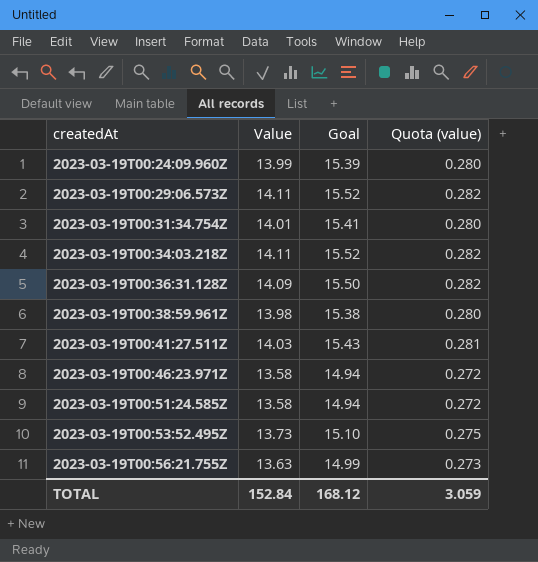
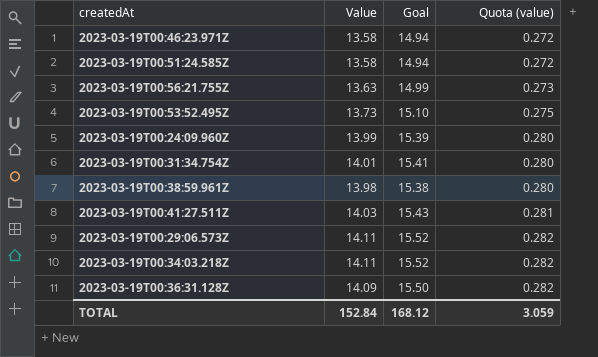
row order: createdAt ascending -> Quota (value) ascending

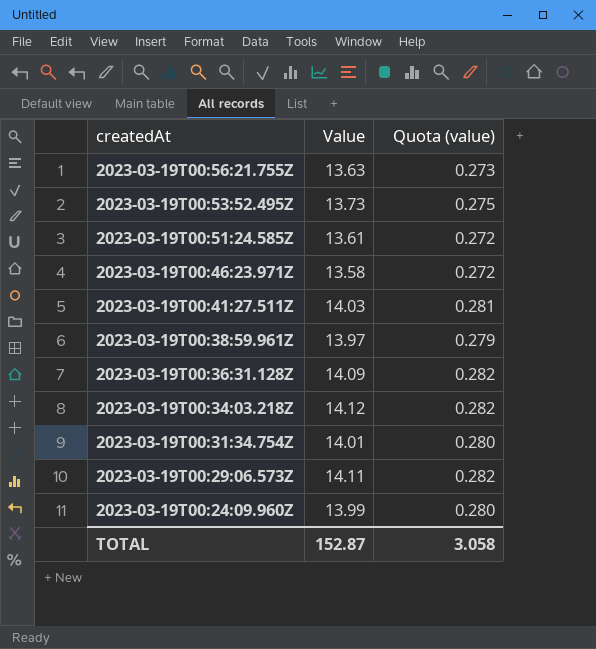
row order: Quota (value) ascending -> createdAt descending
column Goal | formula: [Value] * 1.1 -> none
2023-03-19T00:51:24.585Z | Value: 13.58 -> 13.61
2023-03-19T00:38:59.961Z | Value: 13.98 -> 13.97
2023-03-19T00:38:59.961Z | Quota (value): 0.280 -> 0.279
2023-03-19T00:34:03.218Z | Value: 14.11 -> 14.12
TOTAL | Value: 152.84 -> 152.87
TOTAL | Quota (value): 3.059 -> 3.058

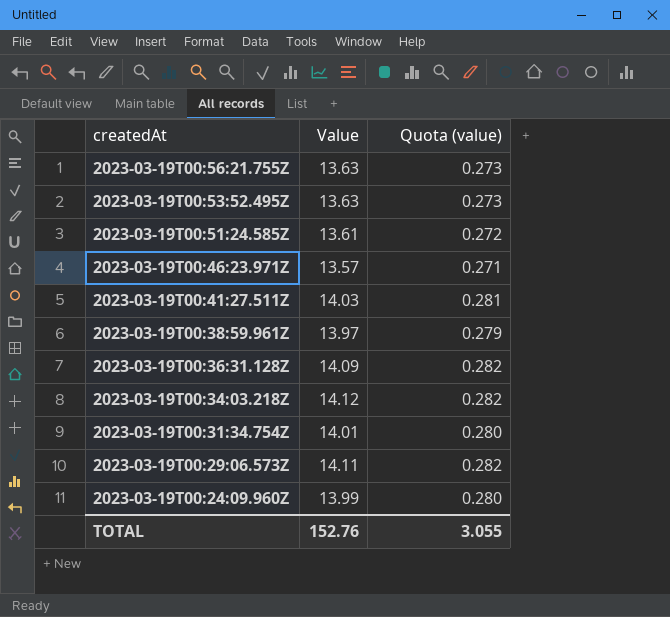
2023-03-19T00:53:52.495Z | Value: 13.73 -> 13.63
2023-03-19T00:53:52.495Z | Quota (value): 0.275 -> 0.273
2023-03-19T00:46:23.971Z | Value: 13.58 -> 13.57
2023-03-19T00:46:23.971Z | Quota (value): 0.272 -> 0.271
TOTAL | Value: 152.87 -> 152.76
TOTAL | Quota (value): 3.058 -> 3.055

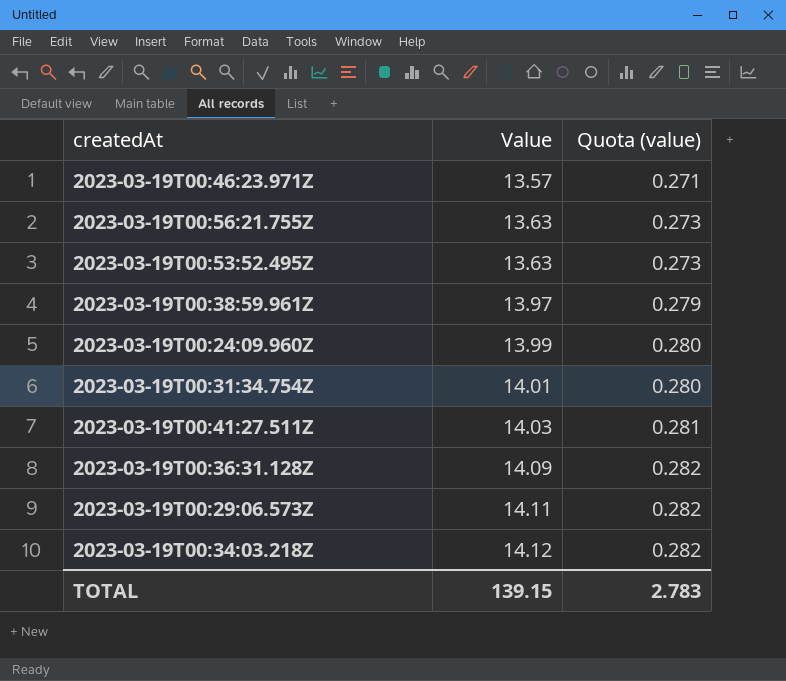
row order: createdAt descending -> Value ascending
row 2023-03-19T00:51:24.585Z: 13.61 | 0.272 -> none
TOTAL | Value: 152.76 -> 139.15
TOTAL | Quota (value): 3.055 -> 2.783

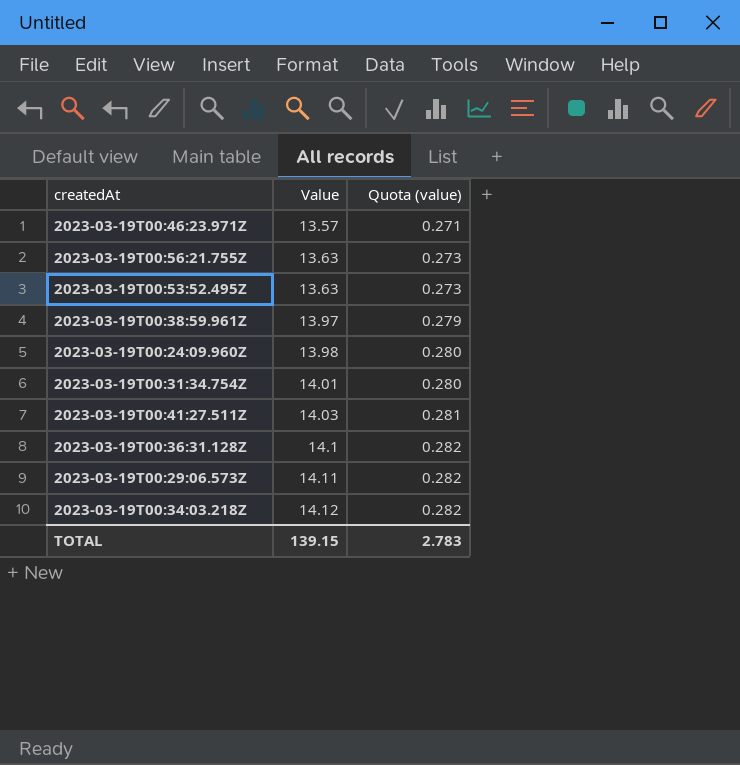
2023-03-19T00:24:09.960Z | Value: 13.99 -> 13.98
2023-03-19T00:36:31.128Z | Value: 14.09 -> 14.1

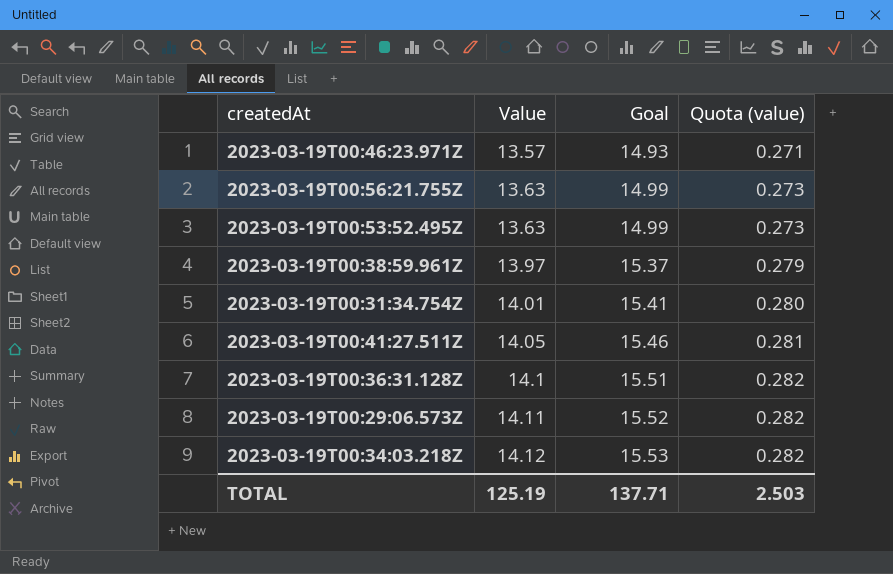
column Goal | formula: none -> [Value] * 1.1
row 2023-03-19T00:24:09.960Z: 13.98 | 0.280 -> none
2023-03-19T00:41:27.511Z | Value: 14.03 -> 14.05
TOTAL | Value: 139.15 -> 125.19
TOTAL | Quota (value): 2.783 -> 2.503

